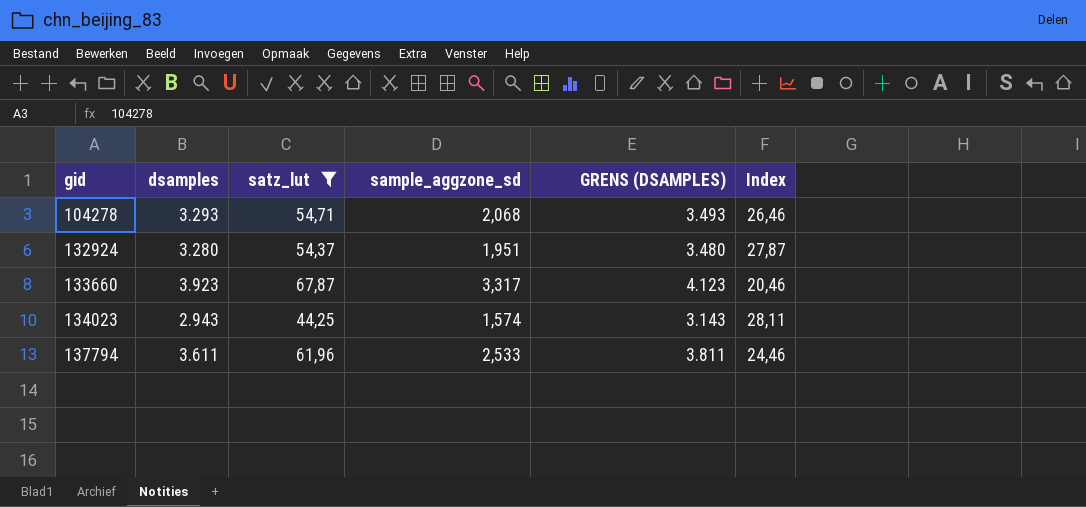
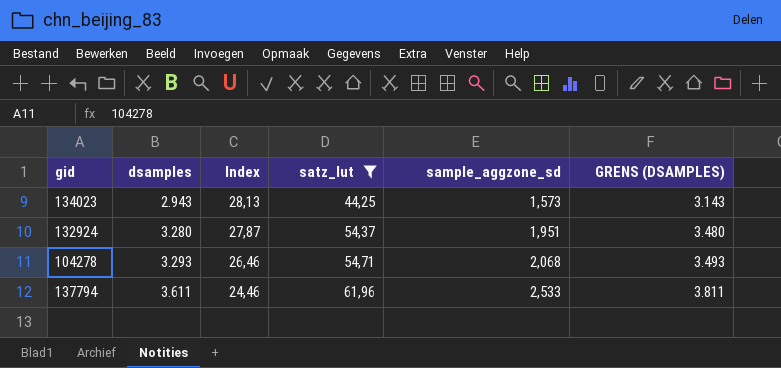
row order: gid ascending -> dsamples ascending
column Index | position: 6 -> 3
row 133660: 3.923 | 67,87 | 3,317 | 4.123 | 20,46 -> none
134023 | Index: 28,11 -> 28,13
134023 | sample_aggzone_sd: 1,574 -> 1,573

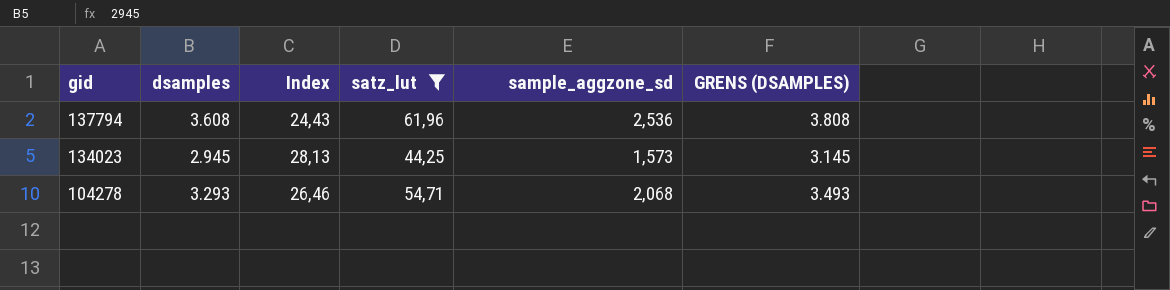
row order: dsamples ascending -> gid descending
row 132924: 3.280 | 27,87 | 54,37 | 1,951 | 3.480 -> none
137794 | dsamples: 3.611 -> 3.608
137794 | Index: 24,46 -> 24,43
137794 | sample_aggzone_sd: 2,533 -> 2,536
137794 | GRENS (DSAMPLES): 3.811 -> 3.808
134023 | dsamples: 2.943 -> 2.945
134023 | GRENS (DSAMPLES): 3.143 -> 3.145

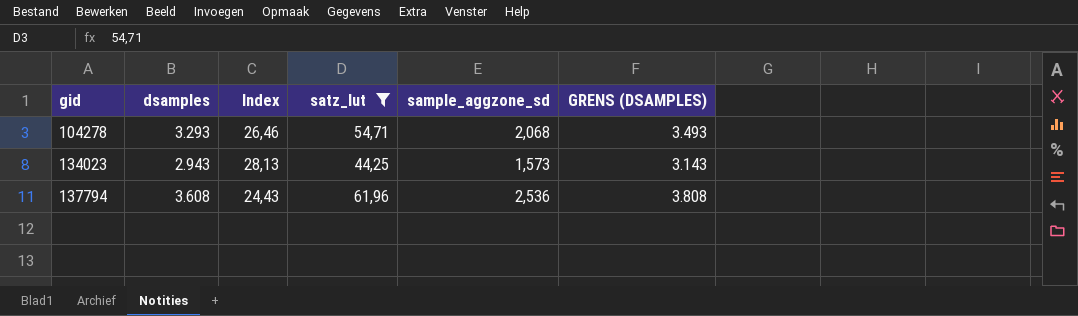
row order: gid descending -> gid ascending
134023 | dsamples: 2.945 -> 2.943
134023 | GRENS (DSAMPLES): 3.145 -> 3.143

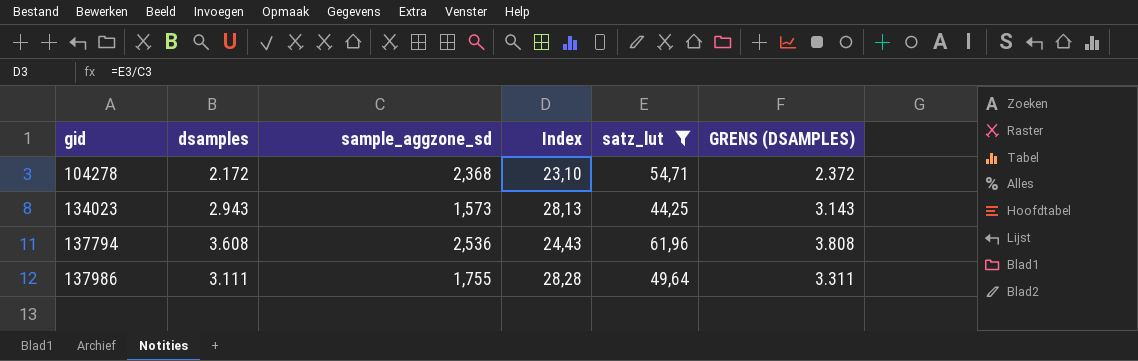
column sample_aggzone_sd | position: 5 -> 3
104278 | dsamples: 3.293 -> 2.172
104278 | sample_aggzone_sd: 2,068 -> 2,368
104278 | Index: 26,46 -> 23,10
104278 | GRENS (DSAMPLES): 3.493 -> 2.372
row 137986: none -> 3.111 | 1,755 | 28,28 | 49,64 | 3.311

